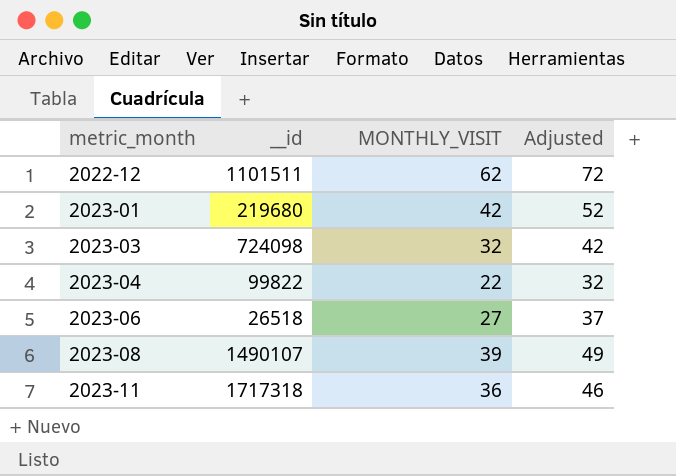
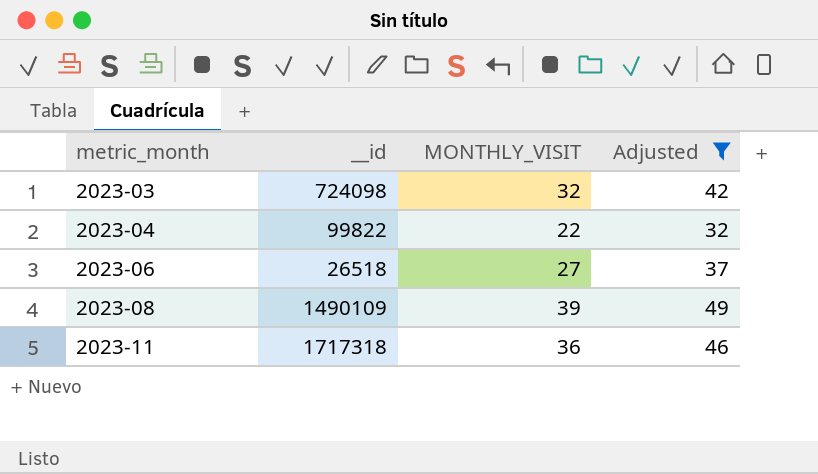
filter: none -> Adjusted <= 49
2023-08 | __id: 1490107 -> 1490109

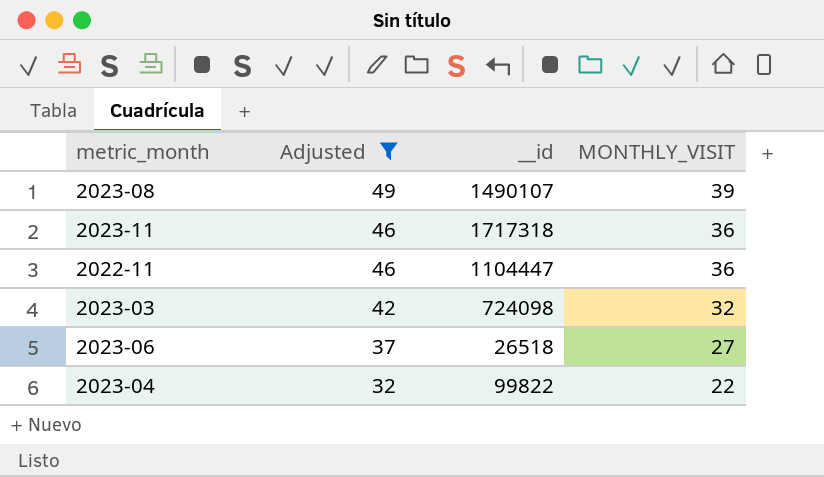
row order: metric_month ascending -> Adjusted descending
column Adjusted | position: 4 -> 2
2023-08 | __id: 1490109 -> 1490107
row 2022-11: none -> 46 | 1104447 | 36

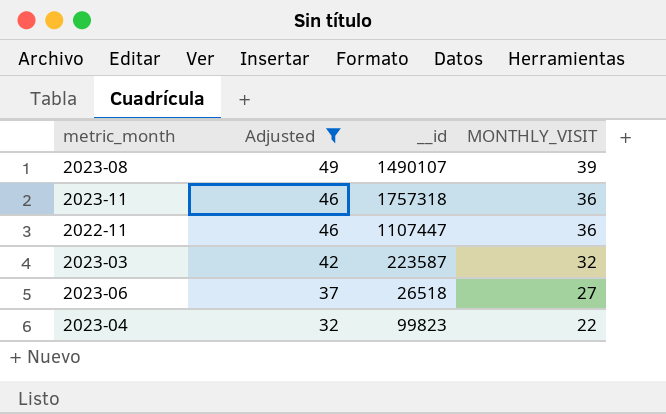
2023-11 | __id: 1717318 -> 1757318
2022-11 | __id: 1104447 -> 1107447
2023-03 | __id: 724098 -> 223587
2023-04 | __id: 99822 -> 99823

